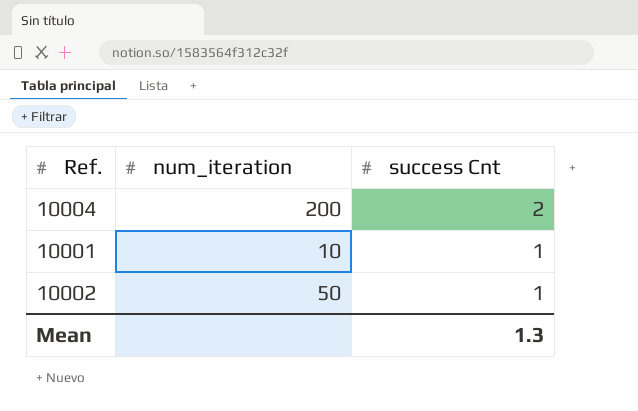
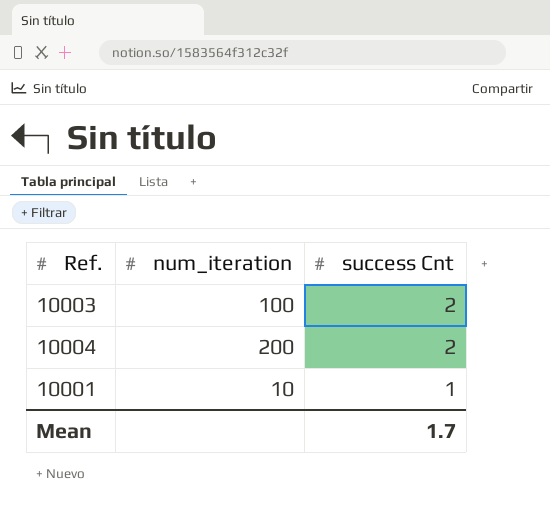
row 10002: 50 | 1 -> none
row 10003: none -> 100 | 2
Mean | success Cnt: 1.3 -> 1.7

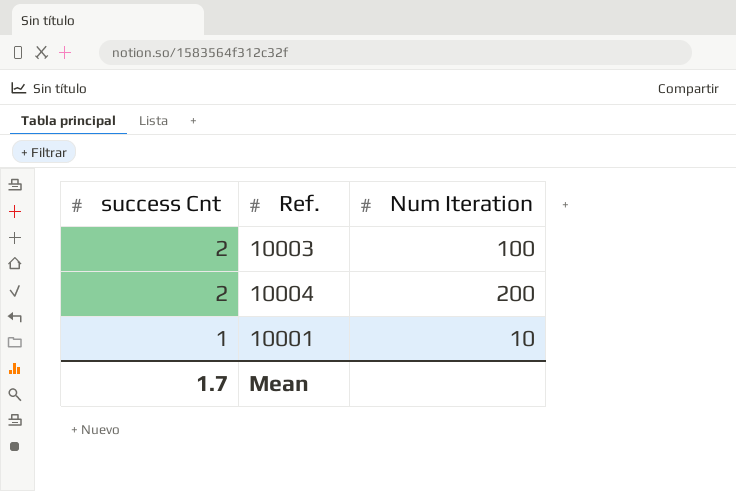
column success Cnt | position: 3 -> 1
column name: num_iteration -> Num Iteration

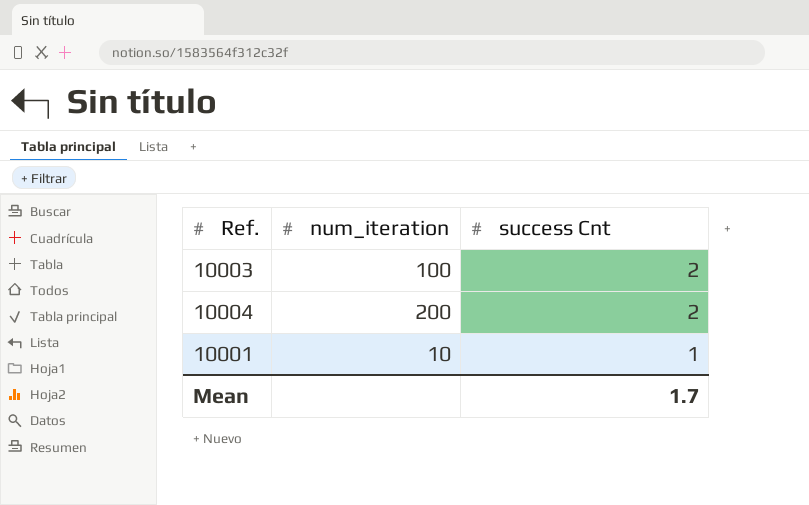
column name: Num Iteration -> num_iteration
column success Cnt | position: 1 -> 3

